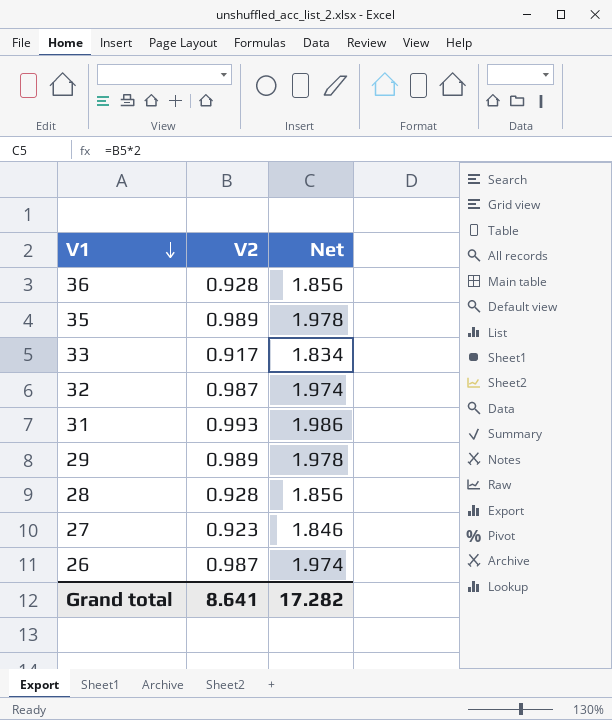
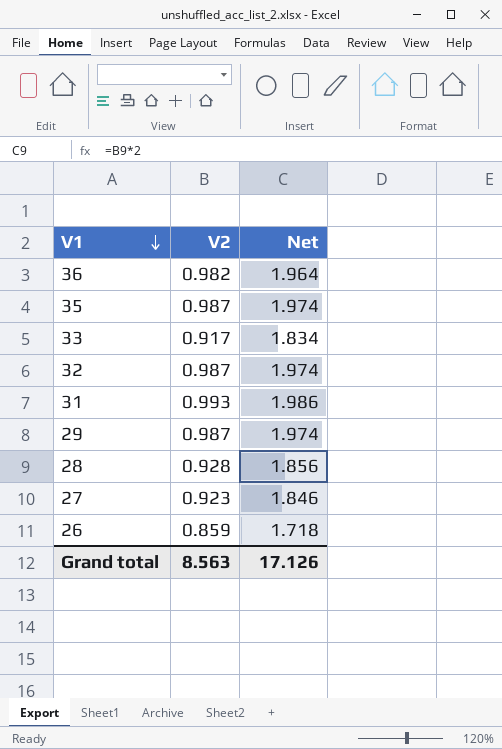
36 | V2: 0.928 -> 0.982
36 | Net: 1.856 -> 1.964
35 | V2: 0.989 -> 0.987
35 | Net: 1.978 -> 1.974
29 | V2: 0.989 -> 0.987
29 | Net: 1.978 -> 1.974
26 | V2: 0.987 -> 0.859
26 | Net: 1.974 -> 1.718
Grand total | V2: 8.641 -> 8.563
Grand total | Net: 17.282 -> 17.126

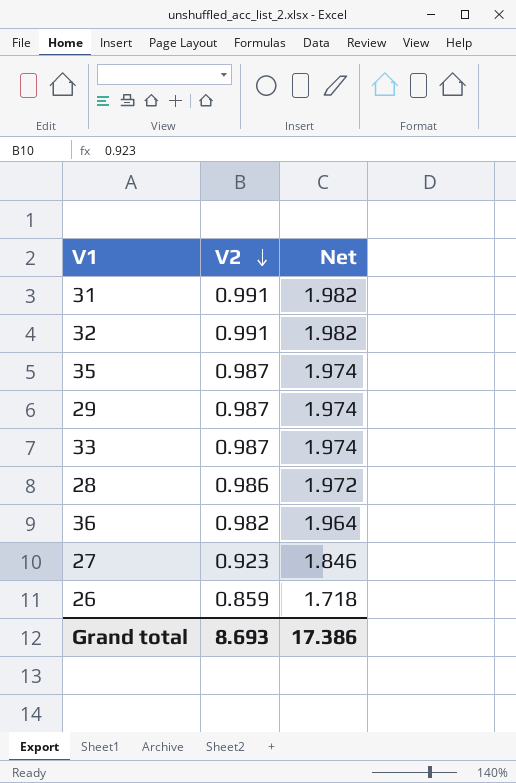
row order: V1 descending -> V2 descending
31 | V2: 0.993 -> 0.991
31 | Net: 1.986 -> 1.982
32 | V2: 0.987 -> 0.991
32 | Net: 1.974 -> 1.982
33 | V2: 0.917 -> 0.987
33 | Net: 1.834 -> 1.974
28 | V2: 0.928 -> 0.986
28 | Net: 1.856 -> 1.972
Grand total | V2: 8.563 -> 8.693
Grand total | Net: 17.126 -> 17.386

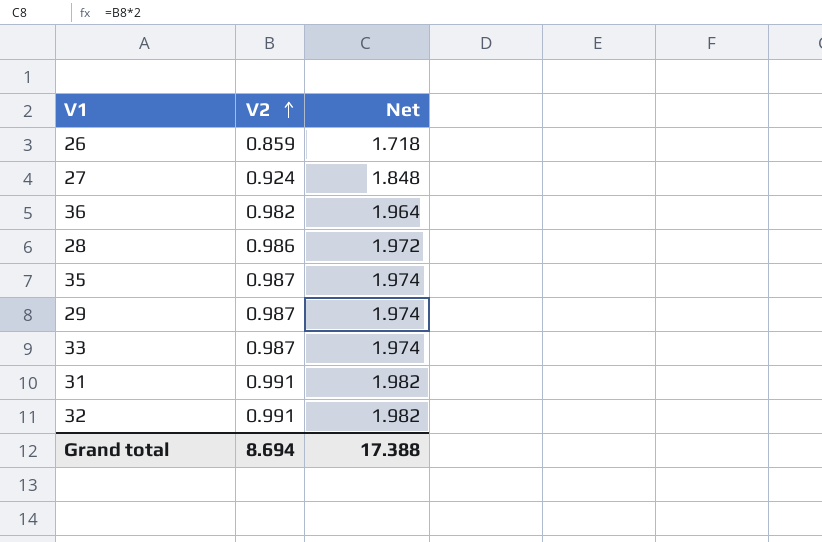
row order: V2 descending -> V2 ascending
27 | V2: 0.923 -> 0.924
27 | Net: 1.846 -> 1.848
Grand total | V2: 8.693 -> 8.694
Grand total | Net: 17.386 -> 17.388

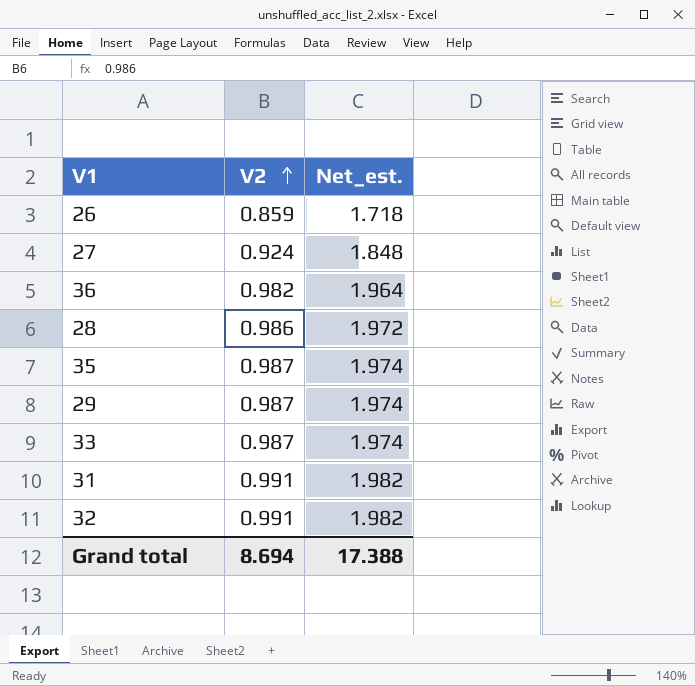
column name: Net -> Net_est.

